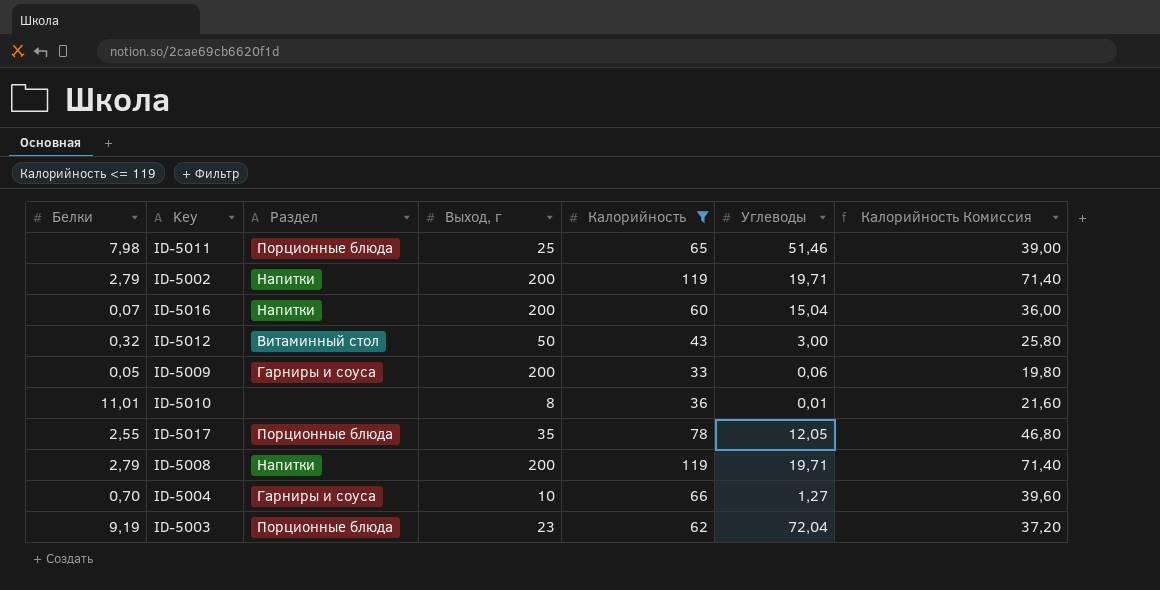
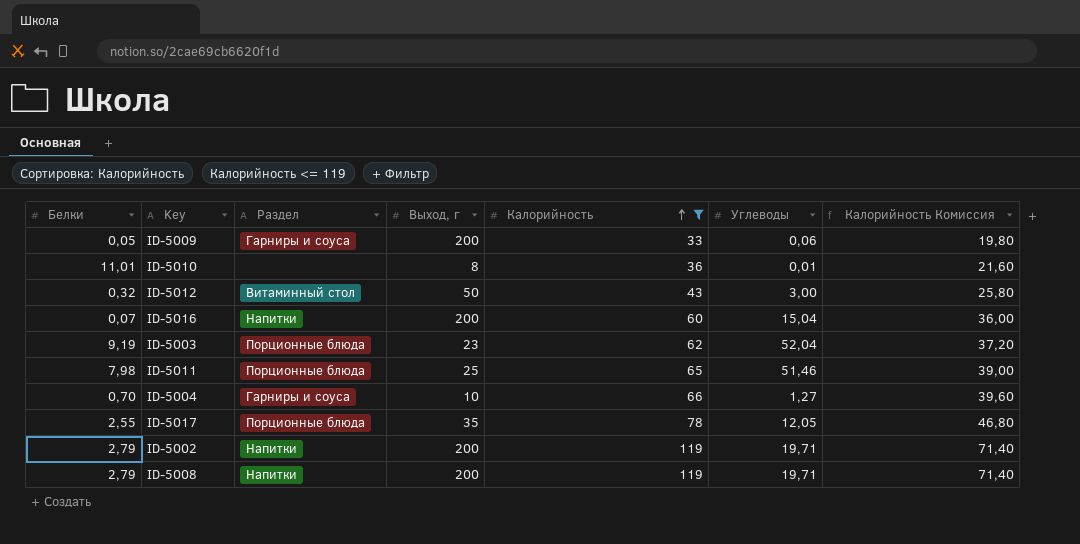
row order: none -> Калорийность ascending
ID-5003 | Углеводы: 72,04 -> 52,04

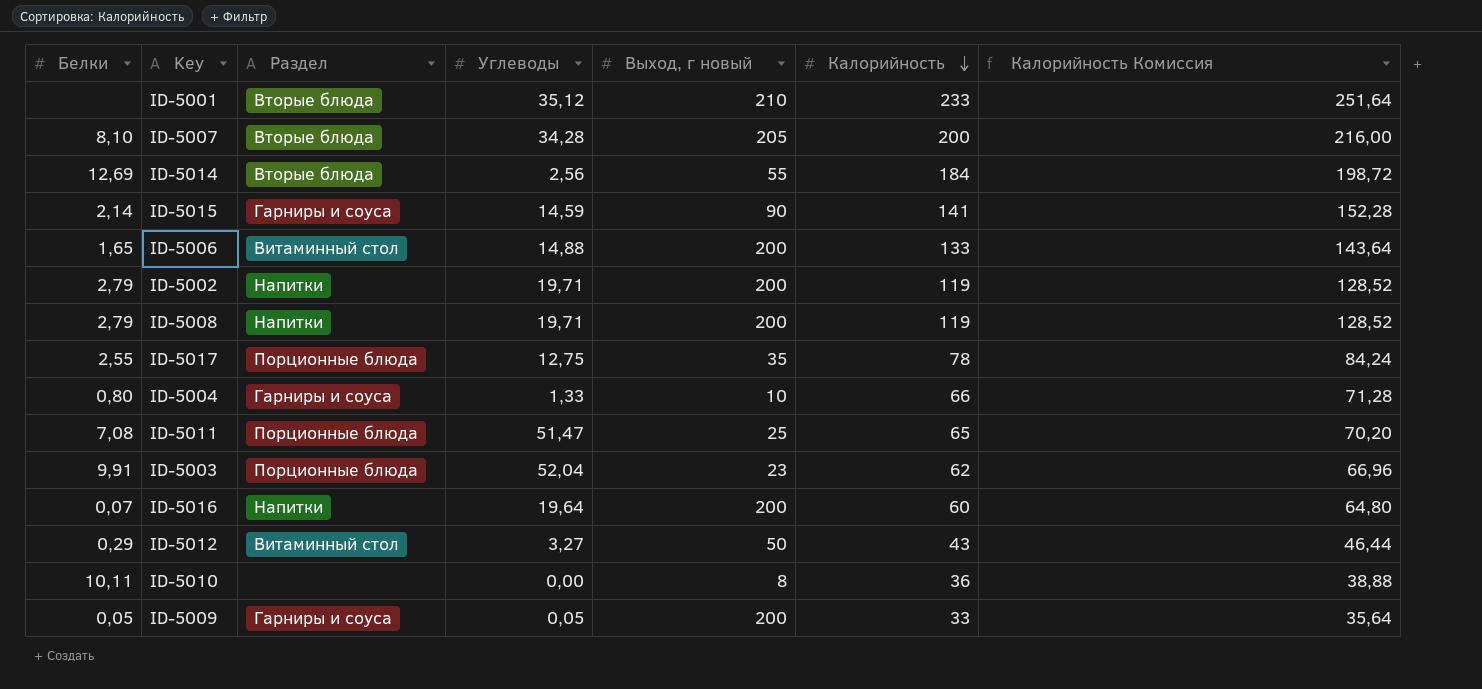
filter: Калорийность <= 119 -> none
row order: Калорийность ascending -> Калорийность descending
column Углеводы | position: 6 -> 4
column name: Выход, г -> Выход, г новый
column Калорийность Комиссия | formula: [Калорийность] * 0,6 -> [Калорийность] * 1,08
ID-5017 | Углеводы: 12,05 -> 12,75
ID-5004 | Белки: 0,70 -> 0,80
ID-5004 | Углеводы: 1,27 -> 1,33
ID-5011 | Белки: 7,98 -> 7,08
ID-5011 | Углеводы: 51,46 -> 51,47
ID-5003 | Белки: 9,19 -> 9,91
ID-5016 | Углеводы: 15,04 -> 19,64
ID-5012 | Белки: 0,32 -> 0,29
ID-5012 | Углеводы: 3,00 -> 3,27
ID-5010 | Белки: 11,01 -> 10,11
ID-5010 | Углеводы: 0,01 -> 0,00
ID-5009 | Углеводы: 0,06 -> 0,05

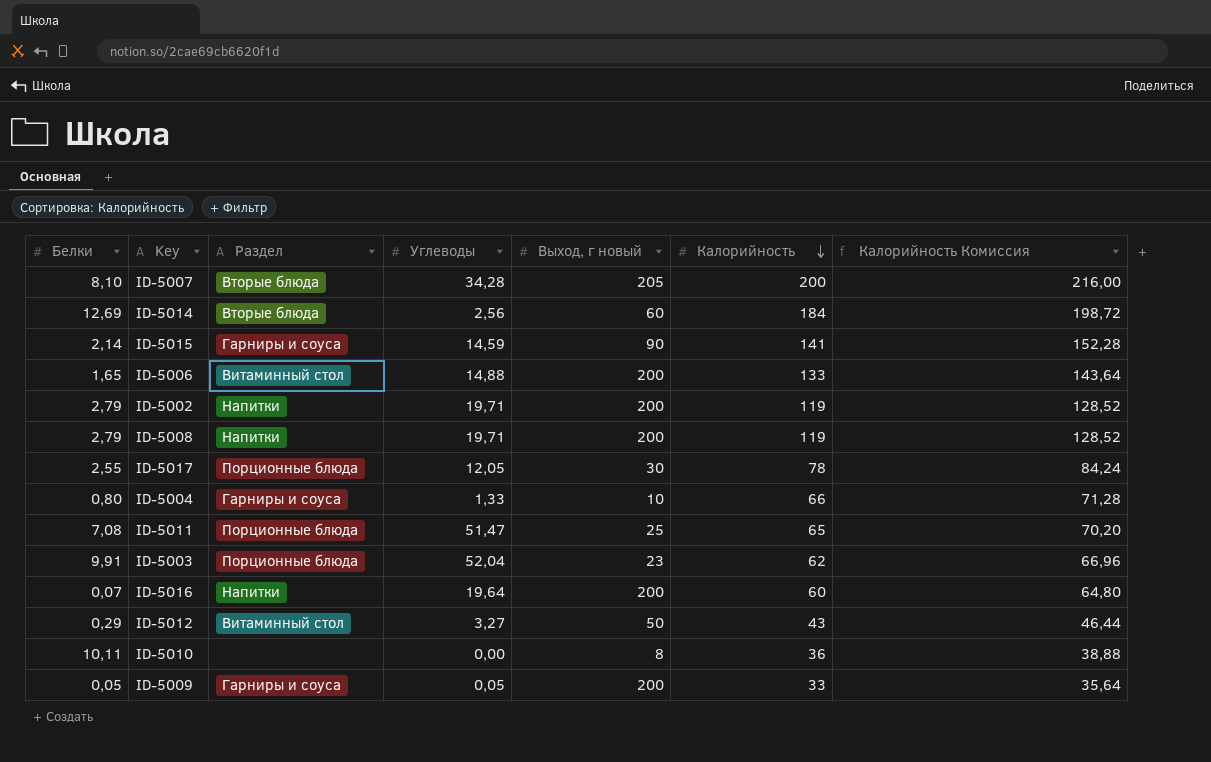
row ID-5001: none | Вторые блюда | 35,12 | 210 | 233 | 251,64 -> none
ID-5014 | Выход, г новый: 55 -> 60
ID-5017 | Углеводы: 12,75 -> 12,05
ID-5017 | Выход, г новый: 35 -> 30

